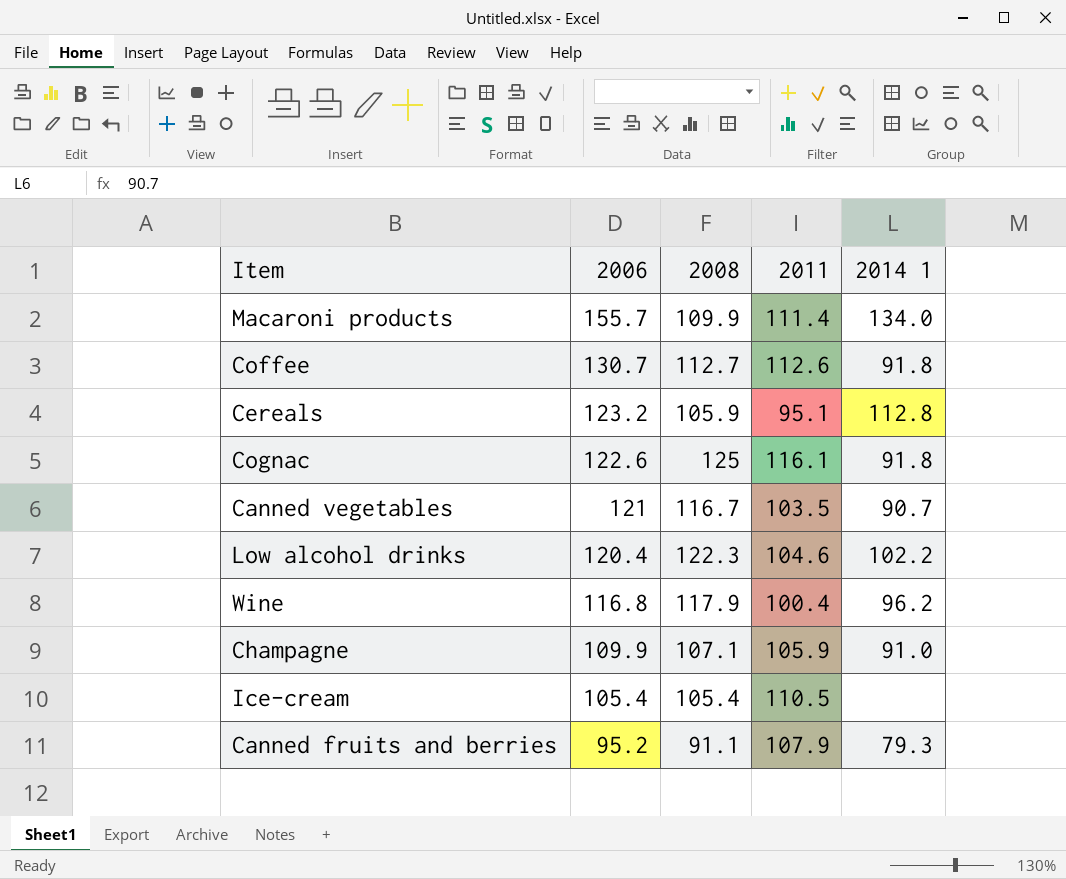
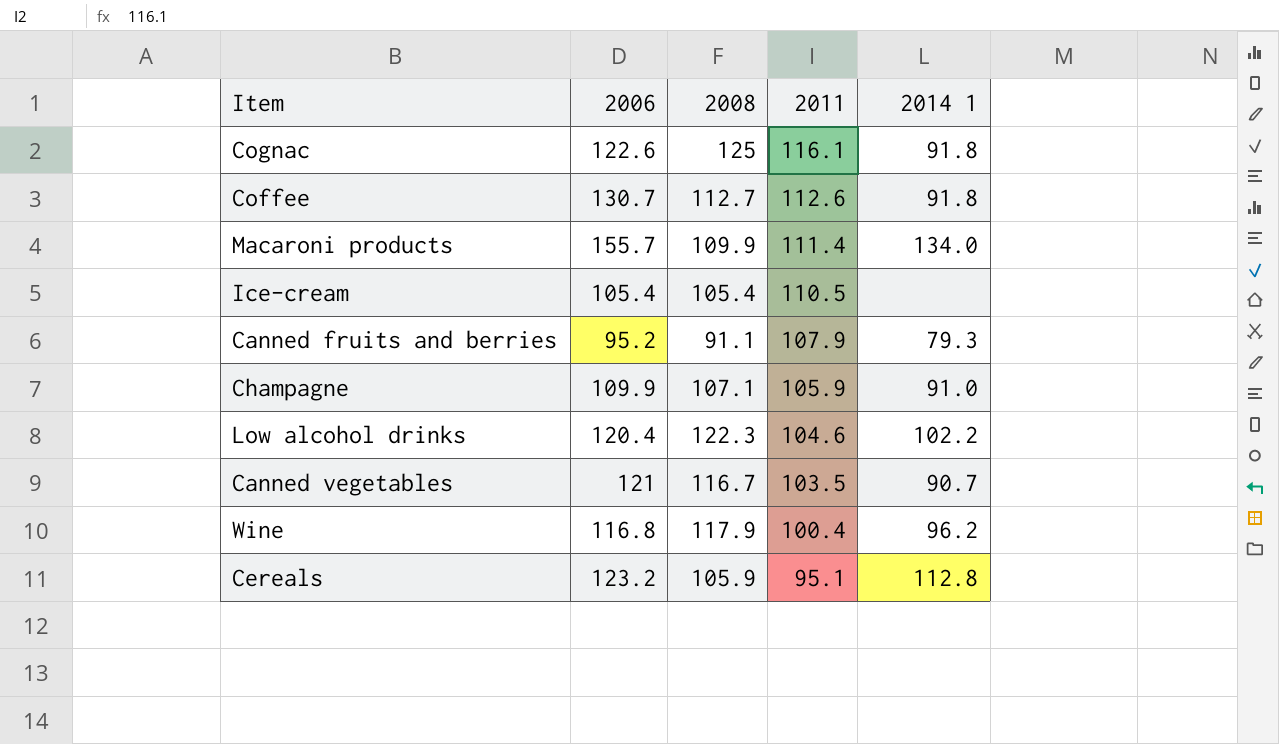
row order: 2006 descending -> 2011 descending

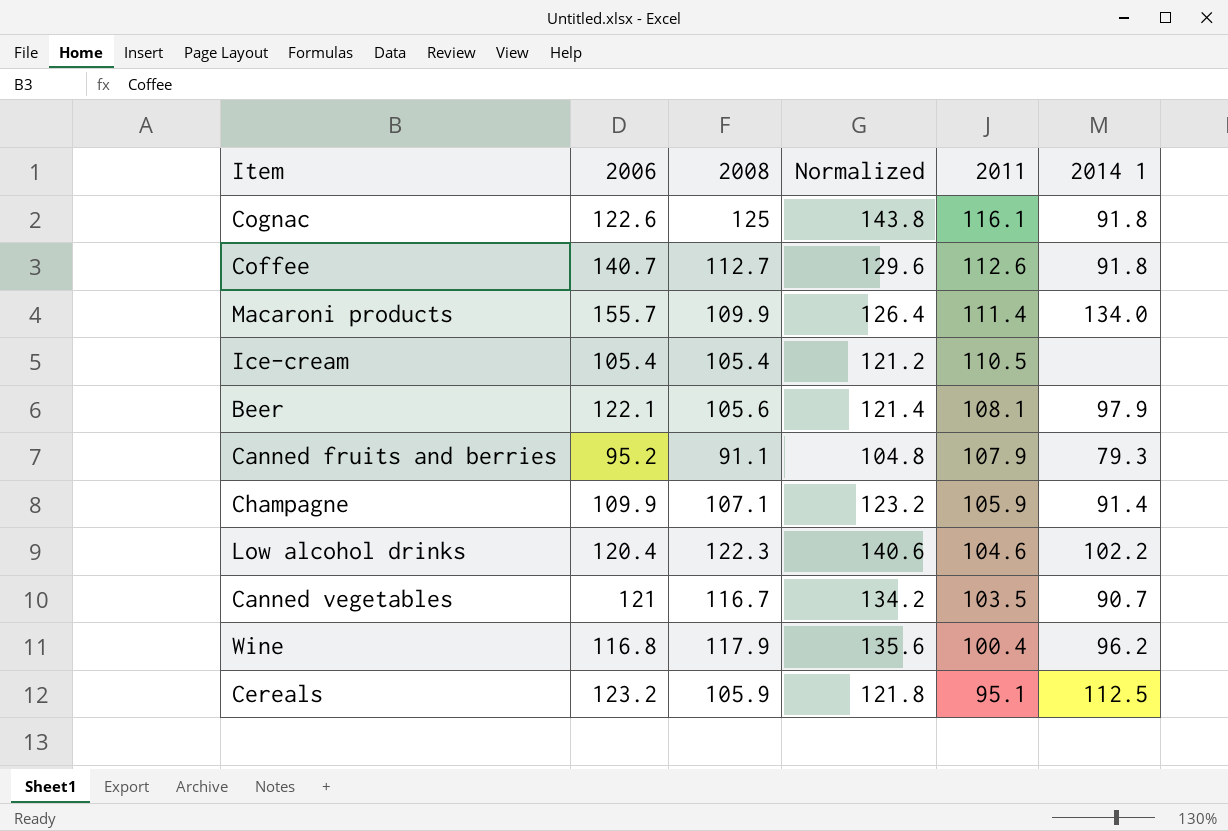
column Normalized | formula: none -> [2008] * 1.15
Coffee | 2006: 130.7 -> 140.7
row Beer: none -> 122.1 | 105.6 | 121.4 | 108.1 | 97.9
Champagne | 2014 1: 91.0 -> 91.4
Cereals | 2014 1: 112.8 -> 112.5

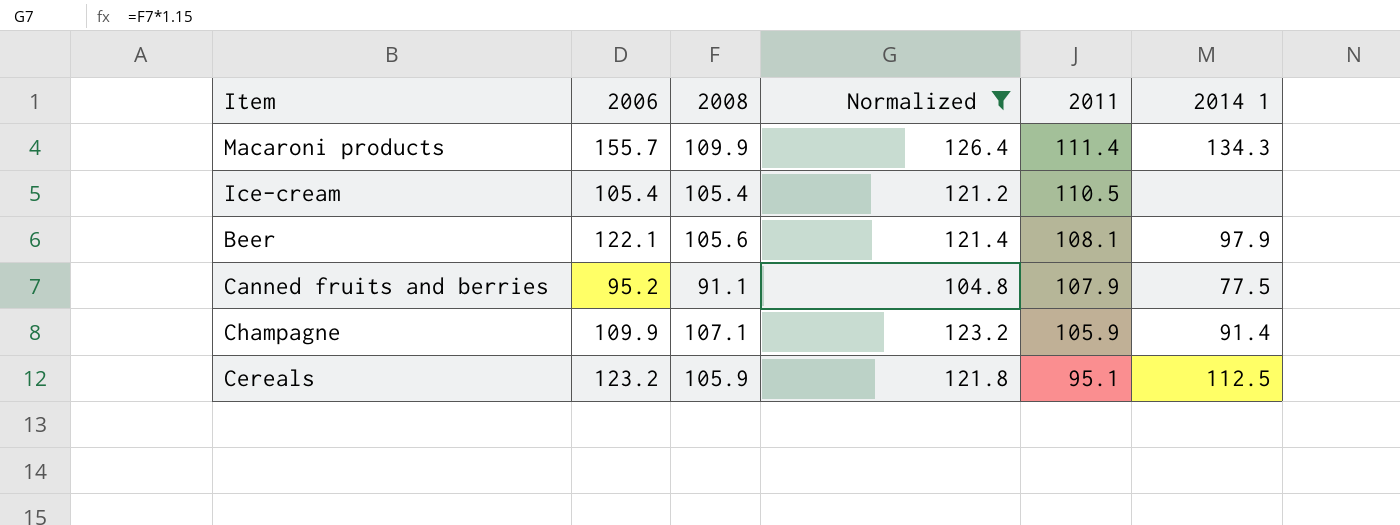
filter: none -> Normalized <= 126.4
Macaroni products | 2014 1: 134.0 -> 134.3
Canned fruits and berries | 2014 1: 79.3 -> 77.5

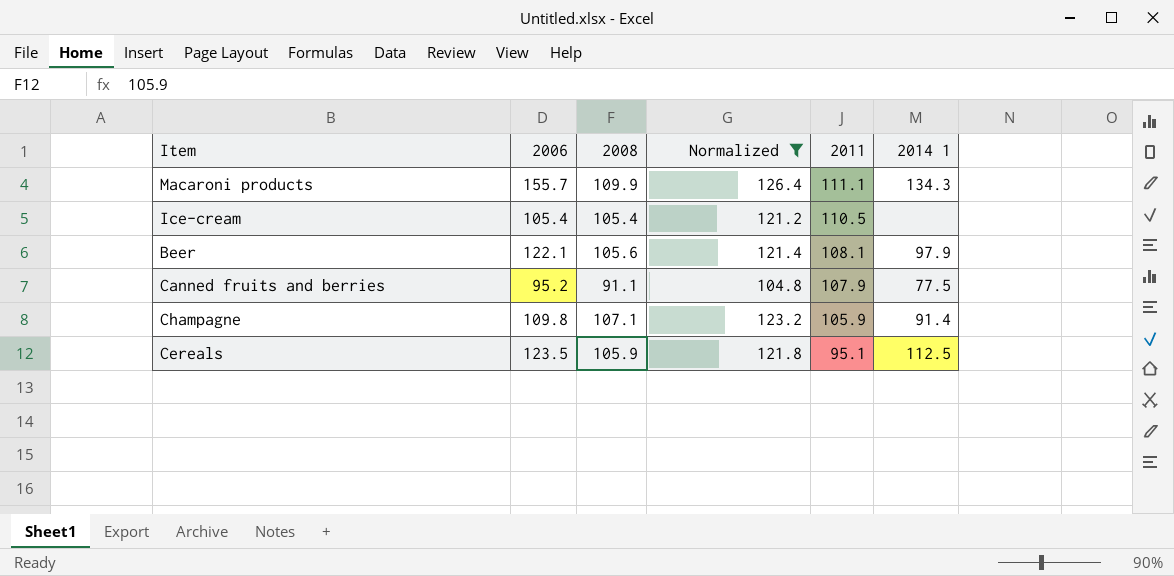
Macaroni products | 2011: 111.4 -> 111.1
Champagne | 2006: 109.9 -> 109.8
Cereals | 2006: 123.2 -> 123.5

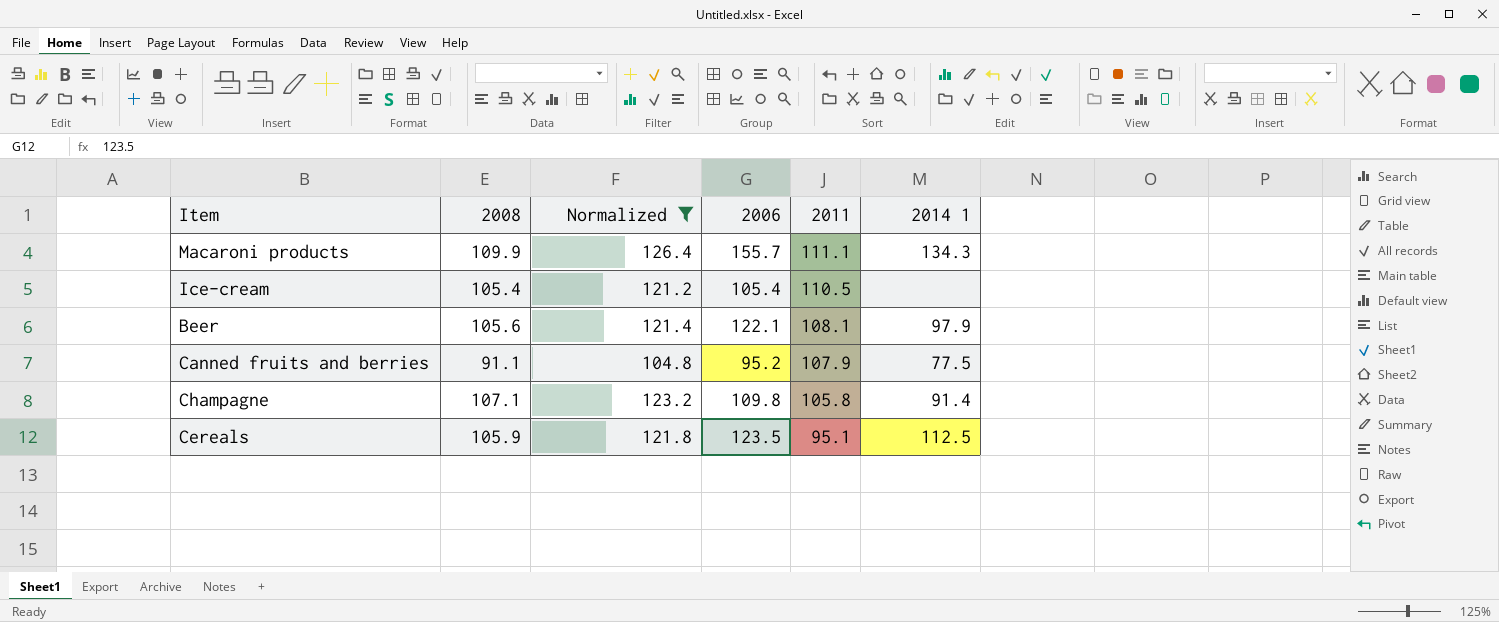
column 2006 | position: 2 -> 4
Champagne | 2011: 105.9 -> 105.8

